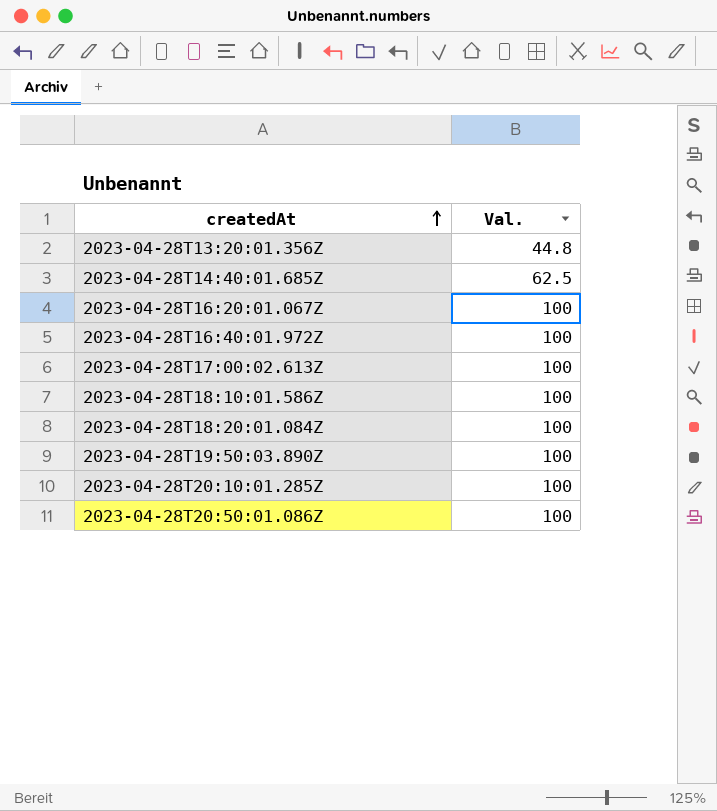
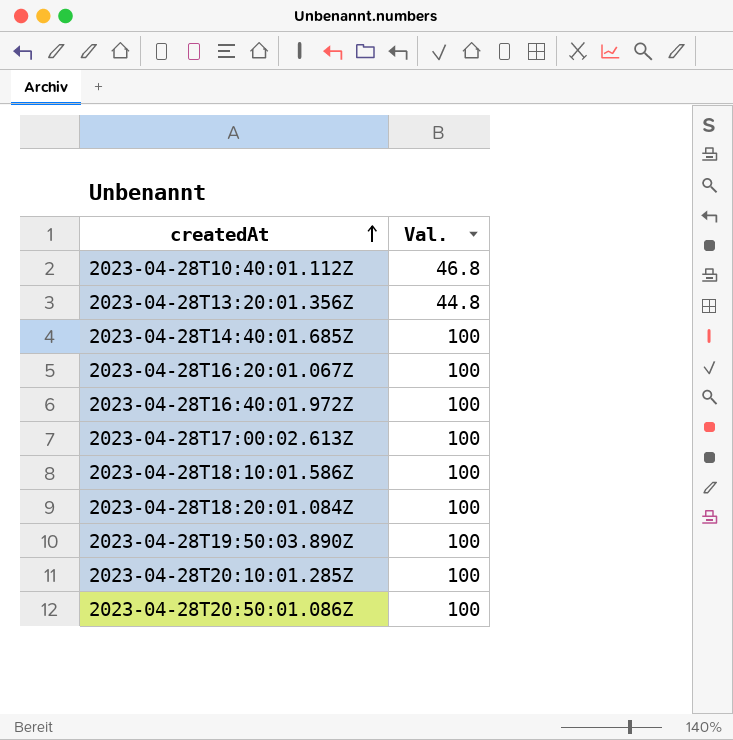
row 2023-04-28T10:40:01.112Z: none -> 46.8
2023-04-28T14:40:01.685Z | Val.: 62.5 -> 100

